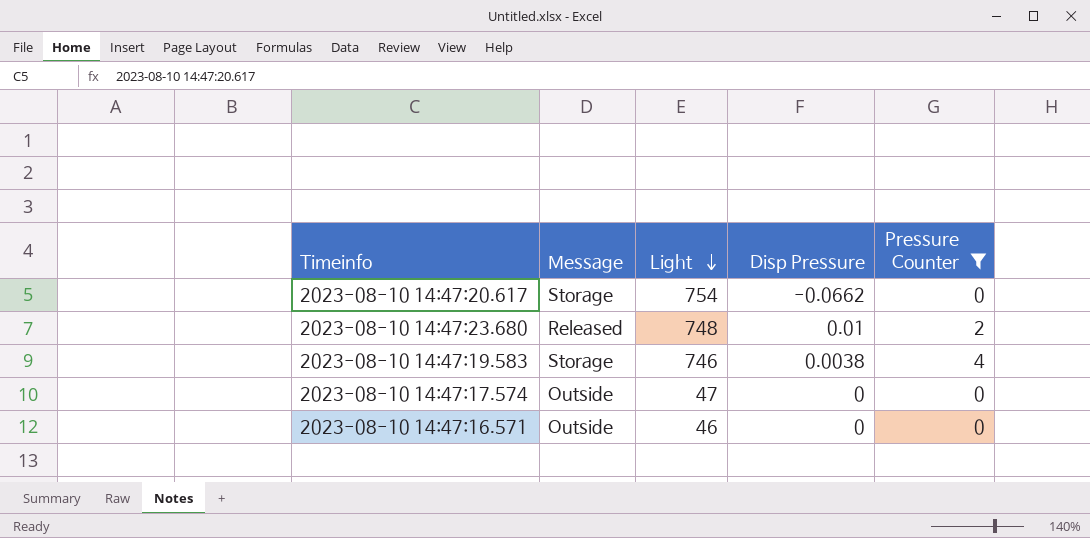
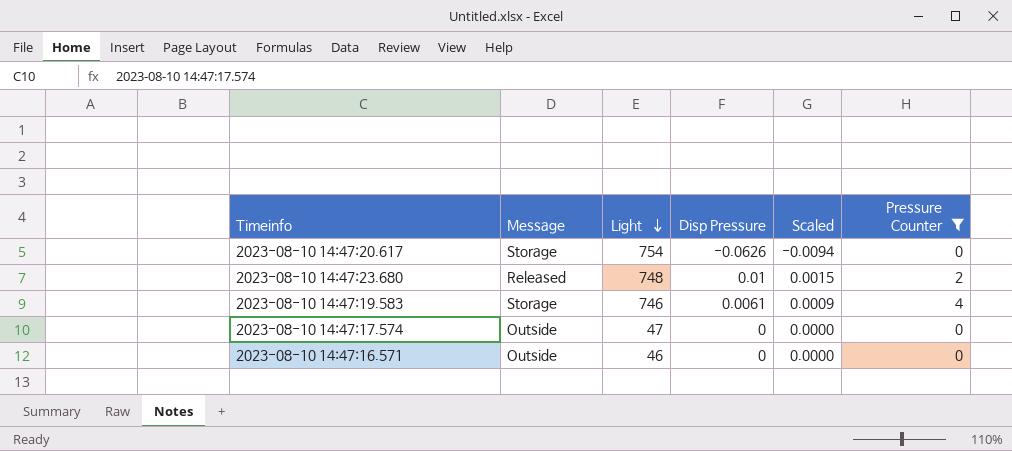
column Scaled | formula: none -> [Disp Pressure] * 0.15
2023-08-10 14:47:20.617 | Disp Pressure: -0.0662 -> -0.0626
2023-08-10 14:47:19.583 | Disp Pressure: 0.0038 -> 0.0061

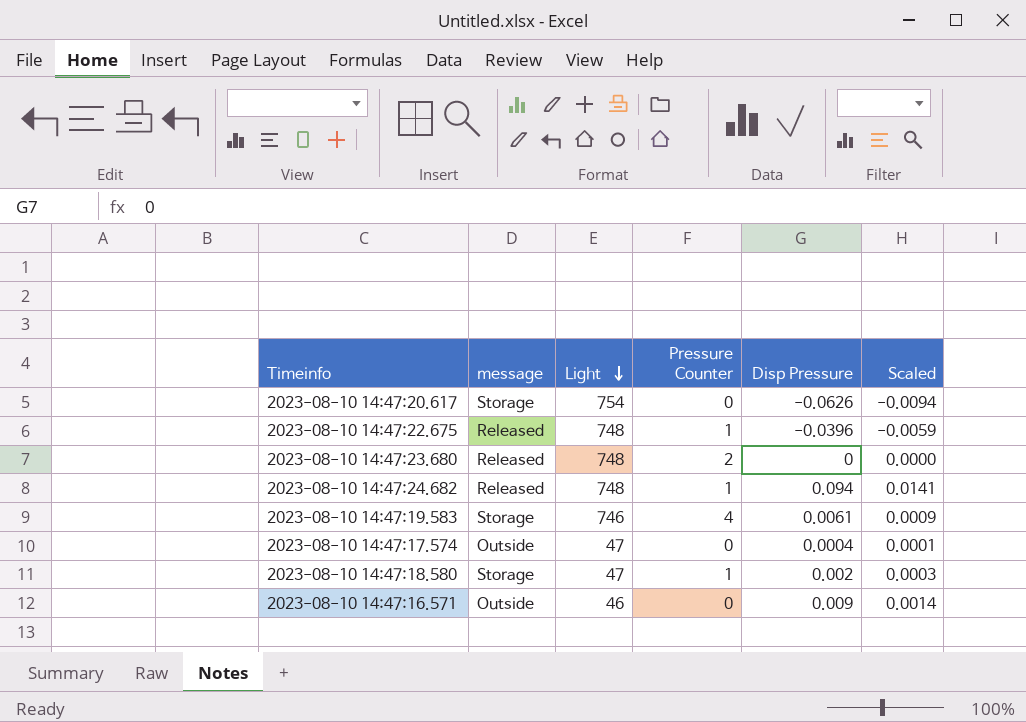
filter: Pressure Counter != 1 -> none
column name: Message -> message
column Pressure Counter | position: 6 -> 4
2023-08-10 14:47:23.680 | Disp Pressure: 0.01 -> 0
2023-08-10 14:47:23.680 | Scaled: 0.0015 -> 0.0000
2023-08-10 14:47:17.574 | Disp Pressure: 0 -> 0.0004
2023-08-10 14:47:17.574 | Scaled: 0.0000 -> 0.0001
2023-08-10 14:47:16.571 | Disp Pressure: 0 -> 0.009
2023-08-10 14:47:16.571 | Scaled: 0.0000 -> 0.0014

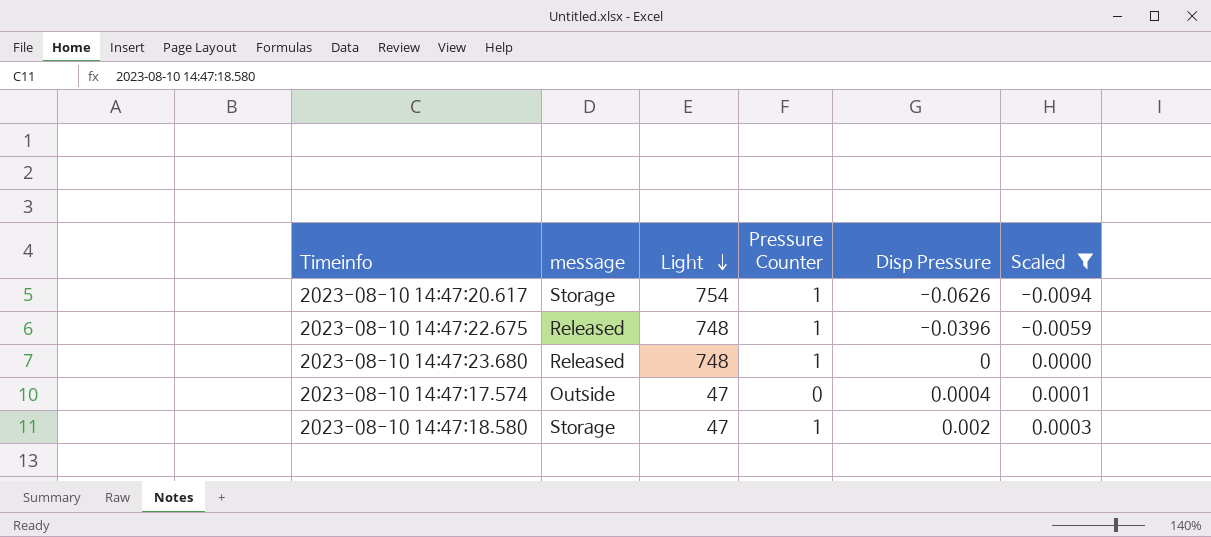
filter: none -> Scaled <= 0.0003
2023-08-10 14:47:20.617 | Pressure Counter: 0 -> 1
2023-08-10 14:47:23.680 | Pressure Counter: 2 -> 1

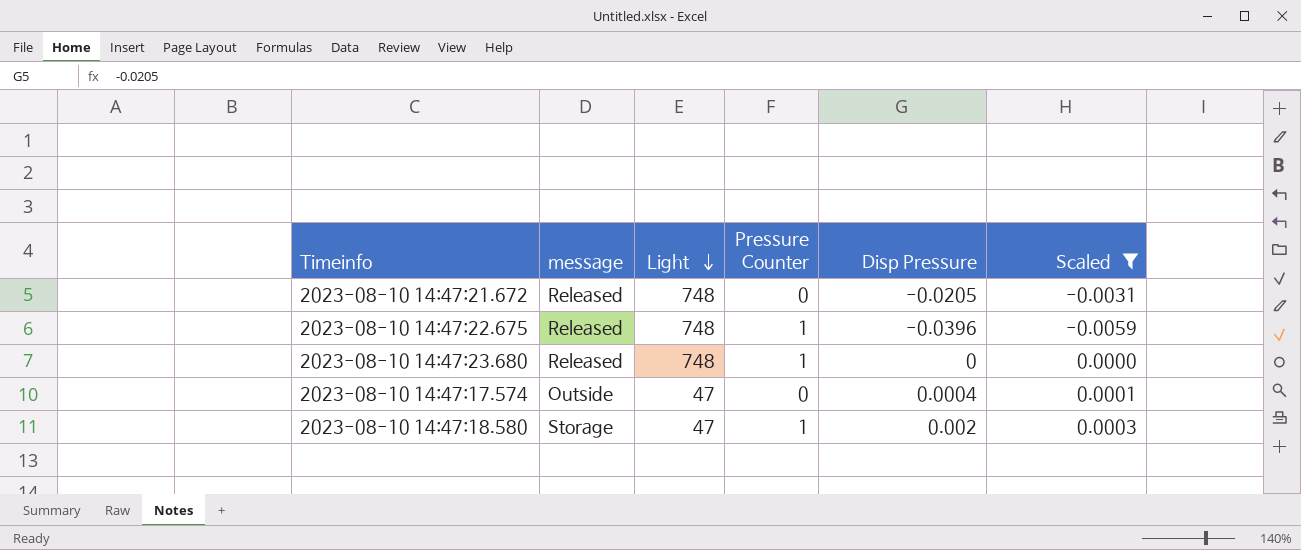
row 2023-08-10 14:47:20.617: Storage | 754 | 1 | -0.0626 | -0.0094 -> none
row 2023-08-10 14:47:21.672: none -> Released | 748 | 0 | -0.0205 | -0.0031

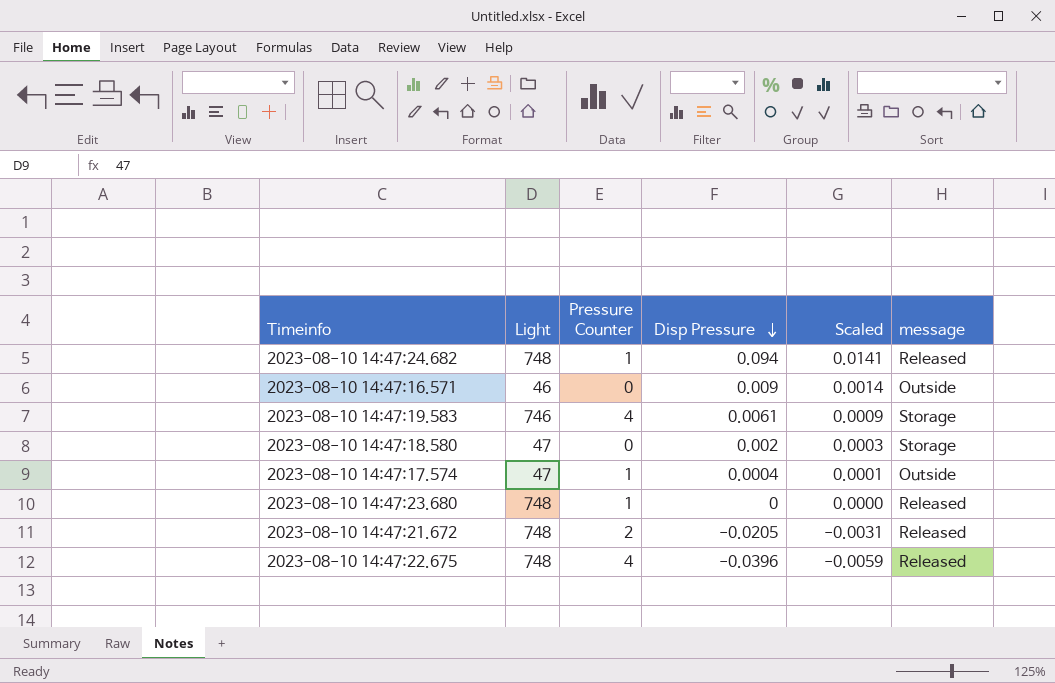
filter: Scaled <= 0.0003 -> none
row order: Light descending -> Disp Pressure descending
column message | position: 2 -> 6
2023-08-10 14:47:18.580 | Pressure Counter: 1 -> 0
2023-08-10 14:47:17.574 | Pressure Counter: 0 -> 1
2023-08-10 14:47:21.672 | Pressure Counter: 0 -> 2
2023-08-10 14:47:22.675 | Pressure Counter: 1 -> 4

